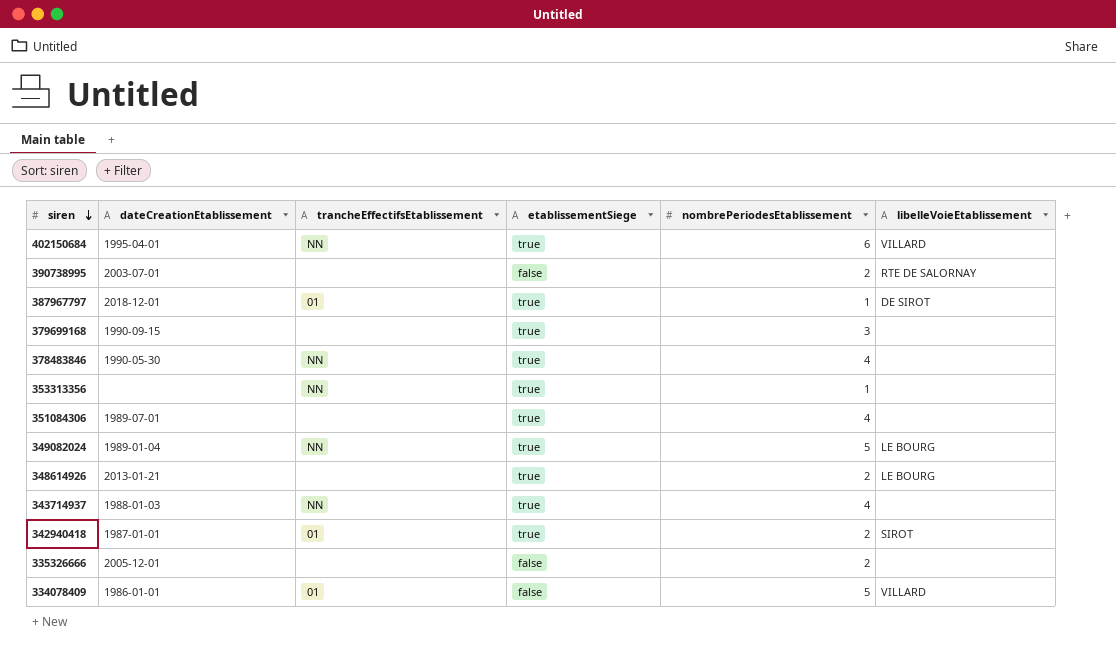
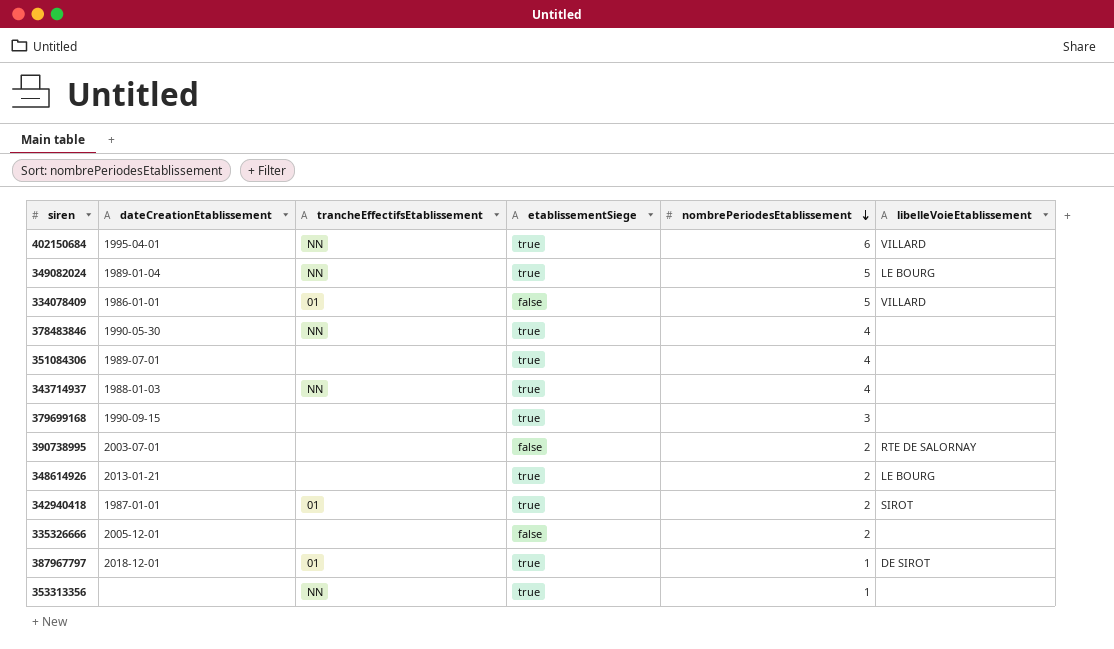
row order: siren descending -> nombrePeriodesEtablissement descending

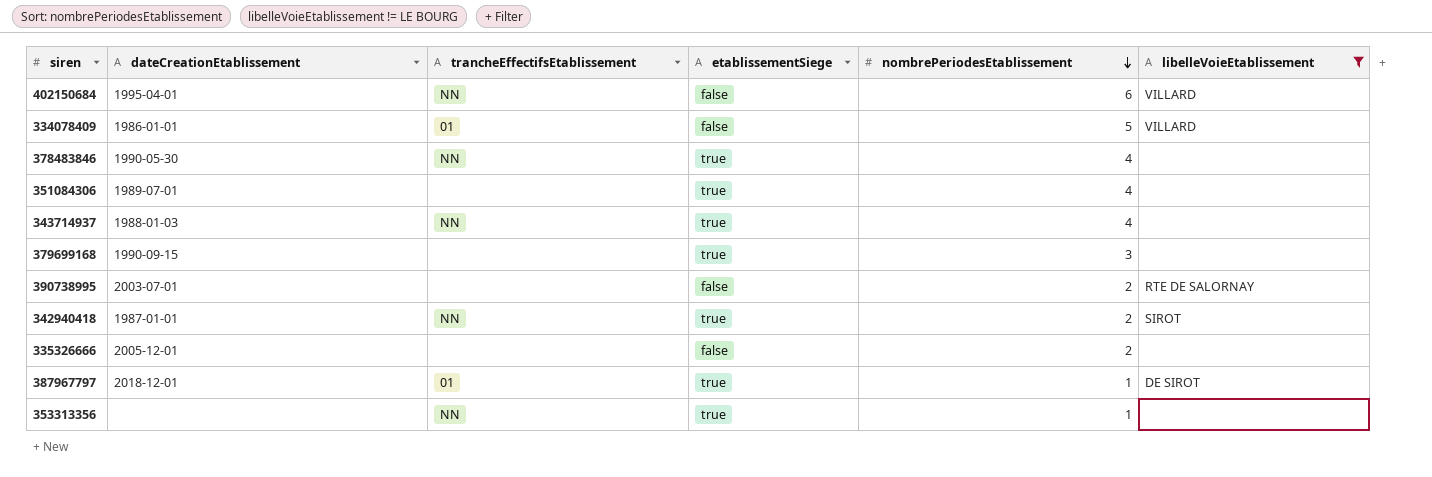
filter: none -> libelleVoieEtablissement != LE BOURG
402150684 | etablissementSiege: true -> false
342940418 | trancheEffectifsEtablissement: 01 -> NN

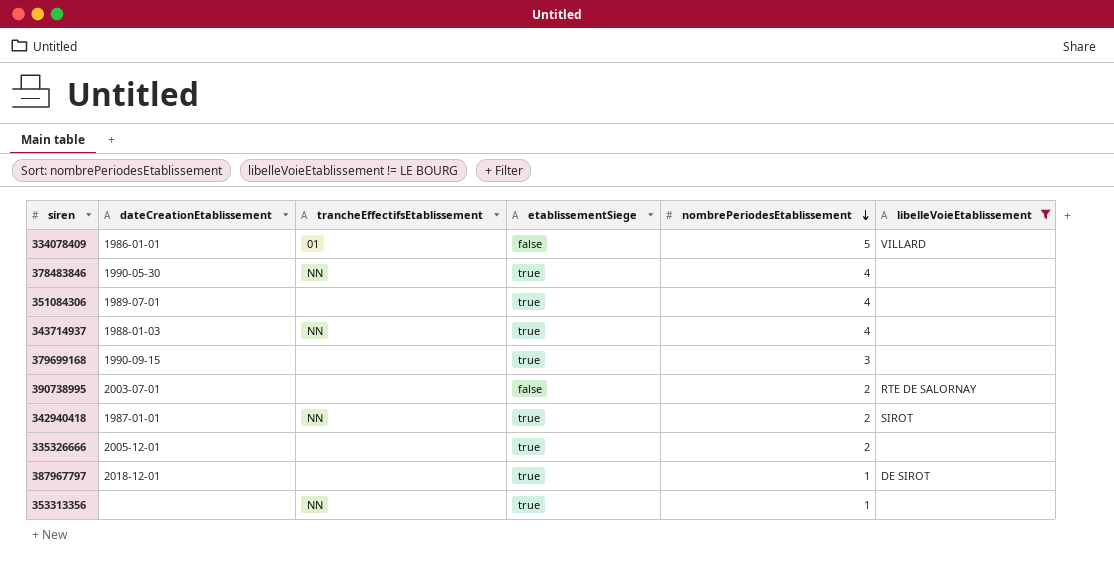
row 402150684: 1995-04-01 | NN | false | 6 | VILLARD -> none
335326666 | etablissementSiege: false -> true
387967797 | trancheEffectifsEtablissement: 01 -> none

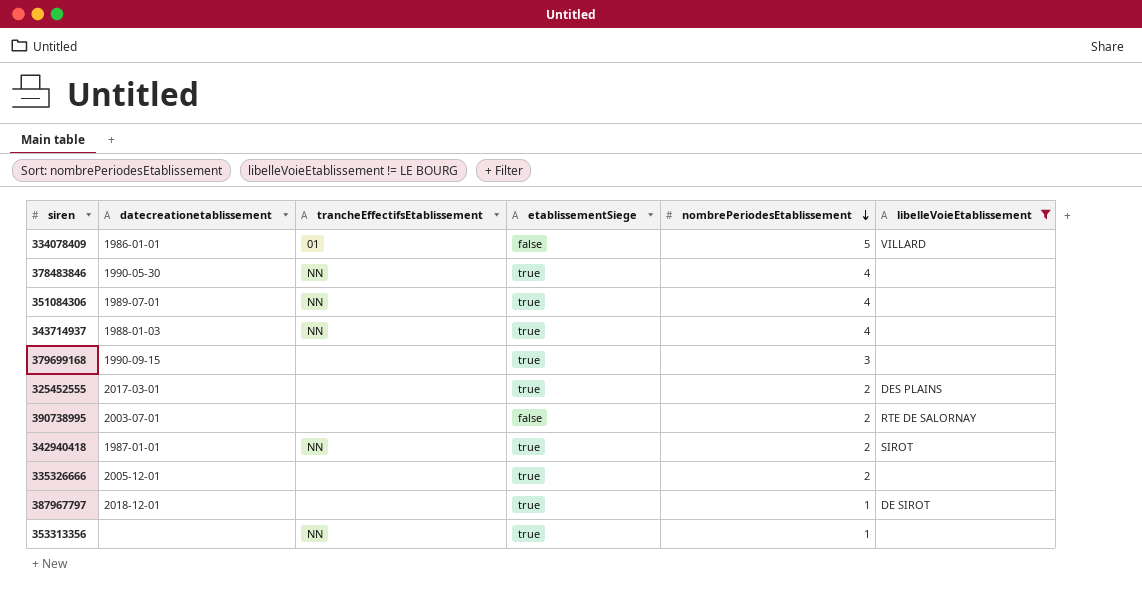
column name: dateCreationEtablissement -> datecreationetablissement
351084306 | trancheEffectifsEtablissement: none -> NN
row 325452555: none -> 2017-03-01 | none | true | 2 | DES PLAINS

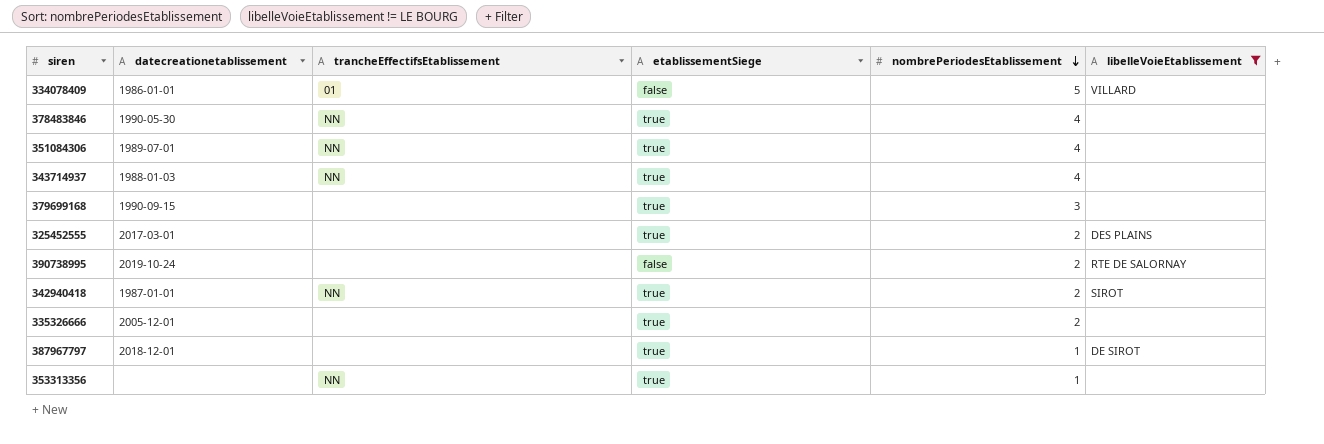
390738995 | datecreationetablissement: 2003-07-01 -> 2019-10-24

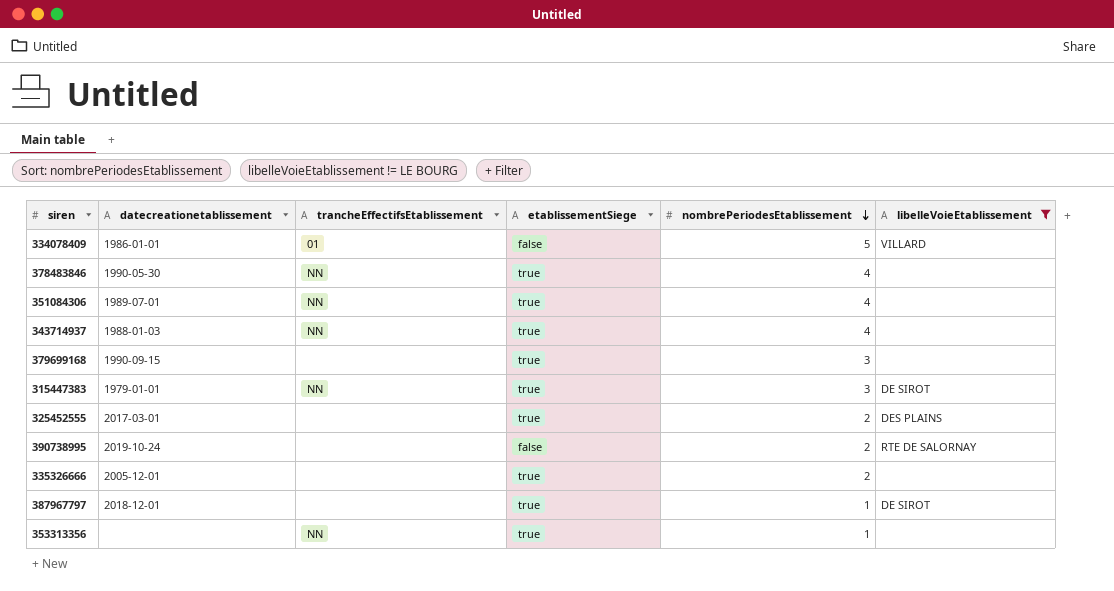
row 342940418: 1987-01-01 | NN | true | 2 | SIROT -> none
row 315447383: none -> 1979-01-01 | NN | true | 3 | DE SIROT

